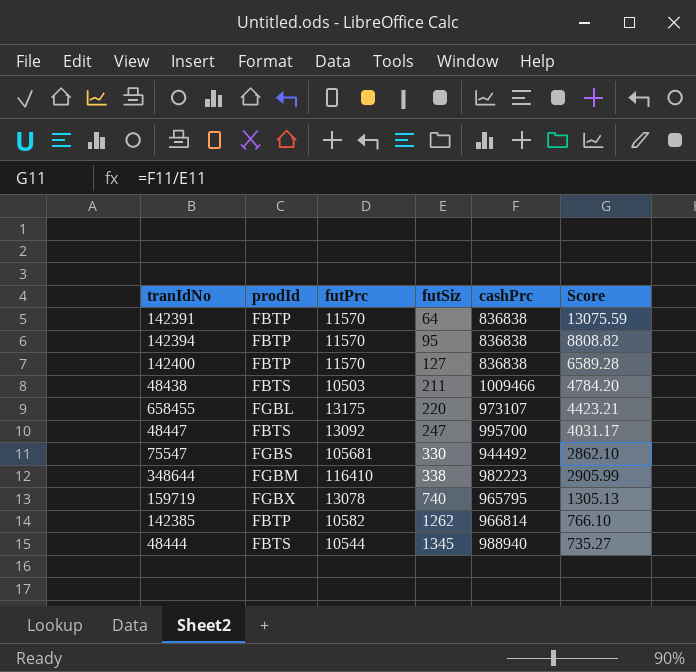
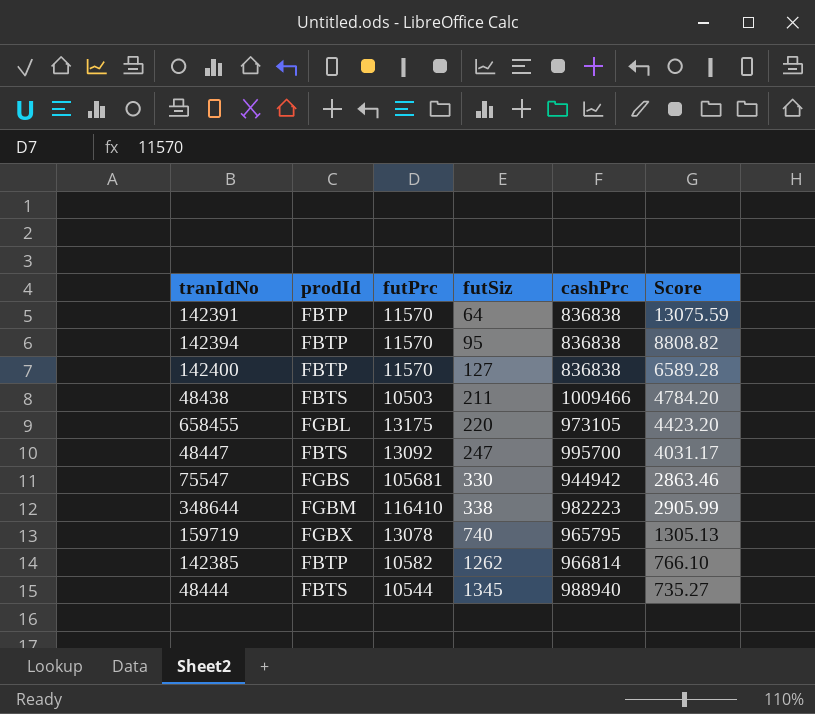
658455 | cashPrc: 973107 -> 973105
658455 | Score: 4423.21 -> 4423.20
75547 | cashPrc: 944492 -> 944942
75547 | Score: 2862.10 -> 2863.46

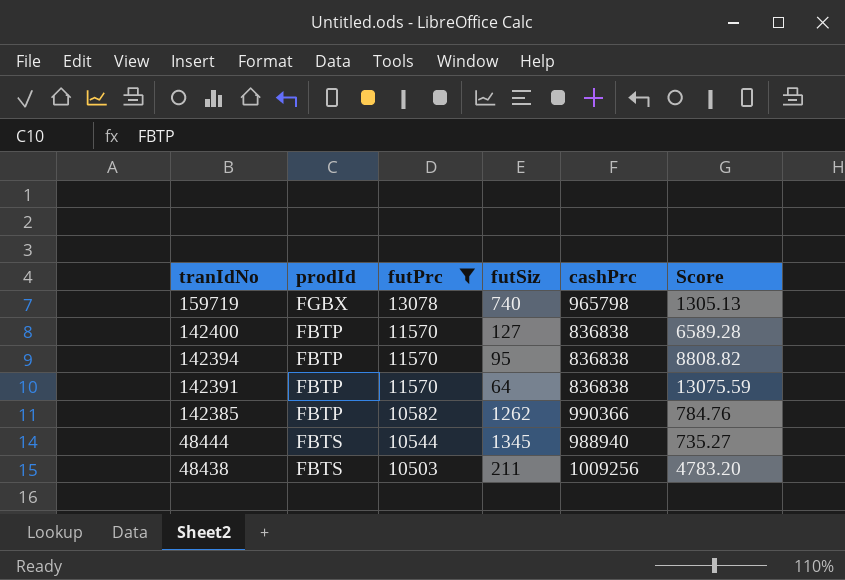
filter: none -> futPrc <= 13078
row order: futSiz ascending -> tranIdNo descending
159719 | cashPrc: 965795 -> 965798
142385 | cashPrc: 966814 -> 990366
142385 | Score: 766.10 -> 784.76
48438 | cashPrc: 1009466 -> 1009256
48438 | Score: 4784.20 -> 4783.20

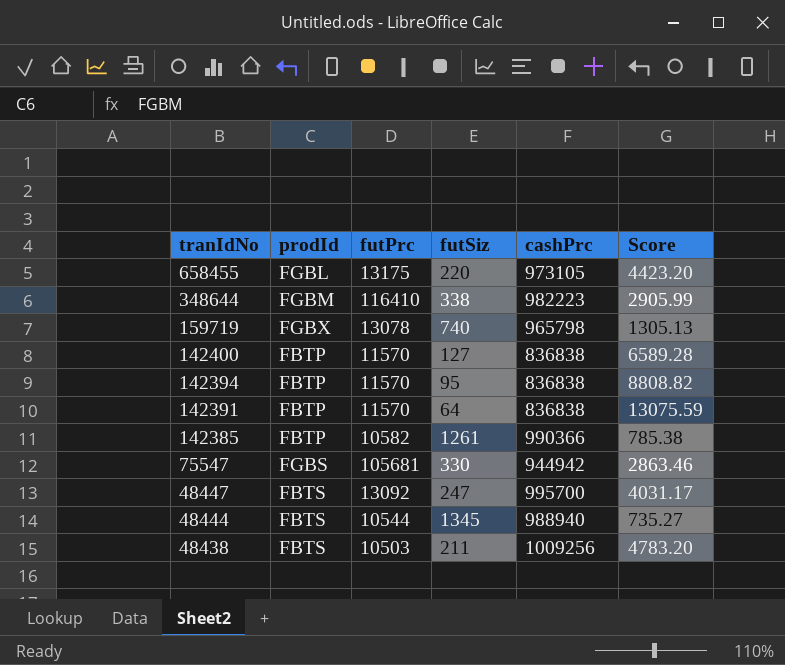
filter: futPrc <= 13078 -> none
142385 | futSiz: 1262 -> 1261
142385 | Score: 784.76 -> 785.38

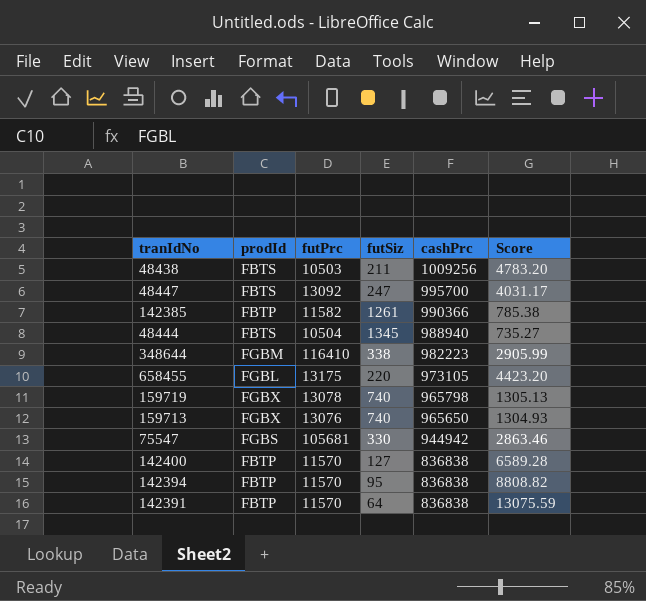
row order: tranIdNo descending -> cashPrc descending
142385 | futPrc: 10582 -> 11582
48444 | futPrc: 10544 -> 10504
row 159713: none -> FGBX | 13076 | 740 | 965650 | 1304.93

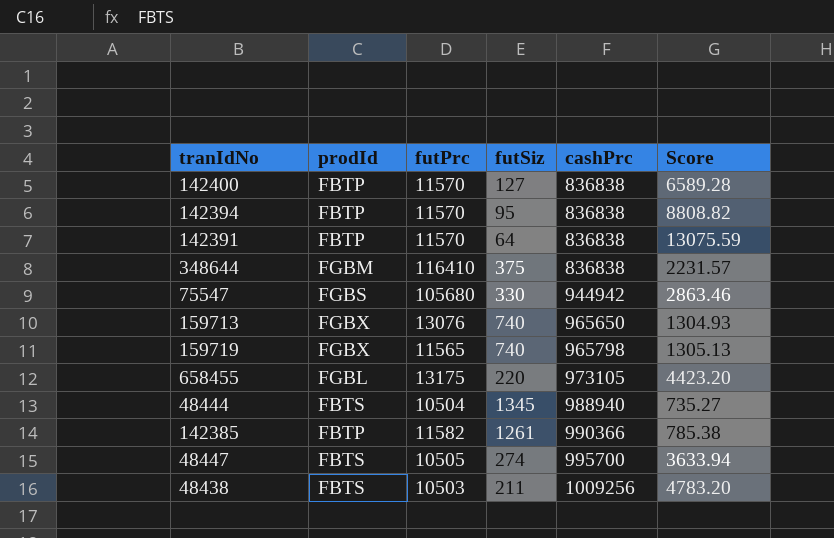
row order: cashPrc descending -> cashPrc ascending
348644 | futSiz: 338 -> 375
348644 | cashPrc: 982223 -> 836838
348644 | Score: 2905.99 -> 2231.57
75547 | futPrc: 105681 -> 105680
159719 | futPrc: 13078 -> 11565
48447 | futPrc: 13092 -> 10505
48447 | futSiz: 247 -> 274
48447 | Score: 4031.17 -> 3633.94

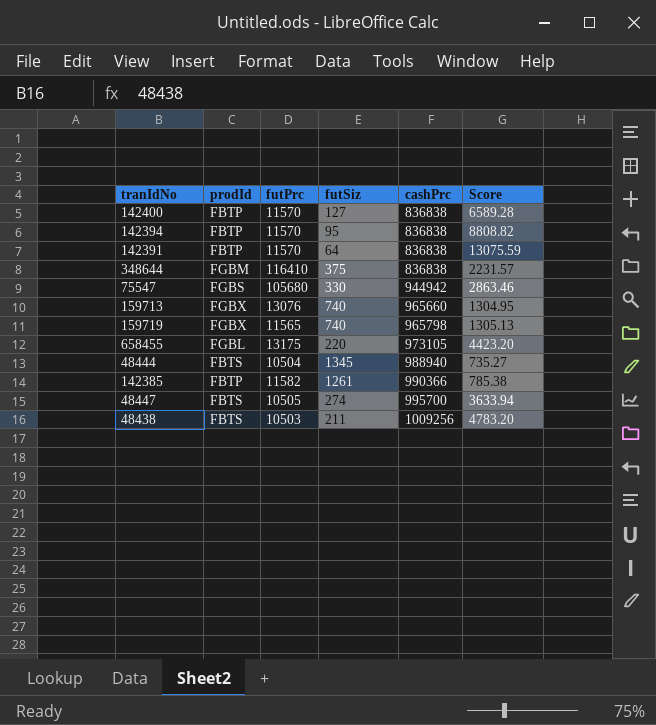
159713 | cashPrc: 965650 -> 965660
159713 | Score: 1304.93 -> 1304.95

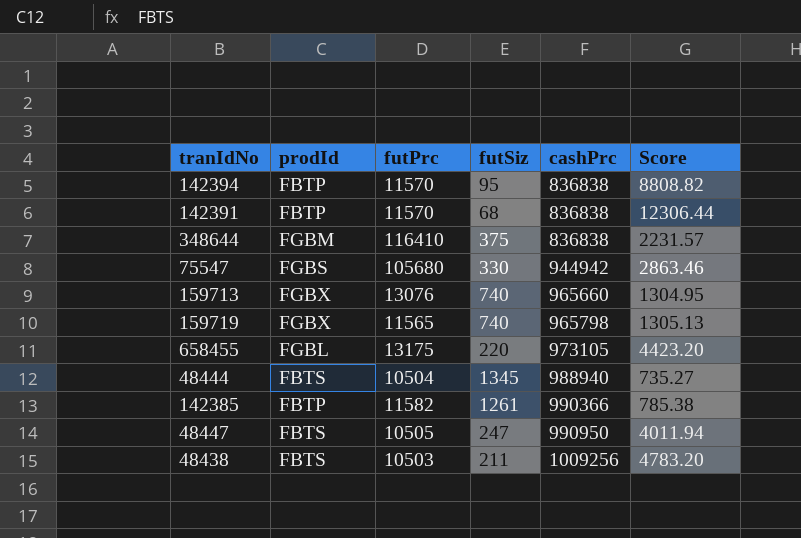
row 142400: FBTP | 11570 | 127 | 836838 | 6589.28 -> none
142391 | futSiz: 64 -> 68
142391 | Score: 13075.59 -> 12306.44
48447 | futSiz: 274 -> 247
48447 | cashPrc: 995700 -> 990950
48447 | Score: 3633.94 -> 4011.94

